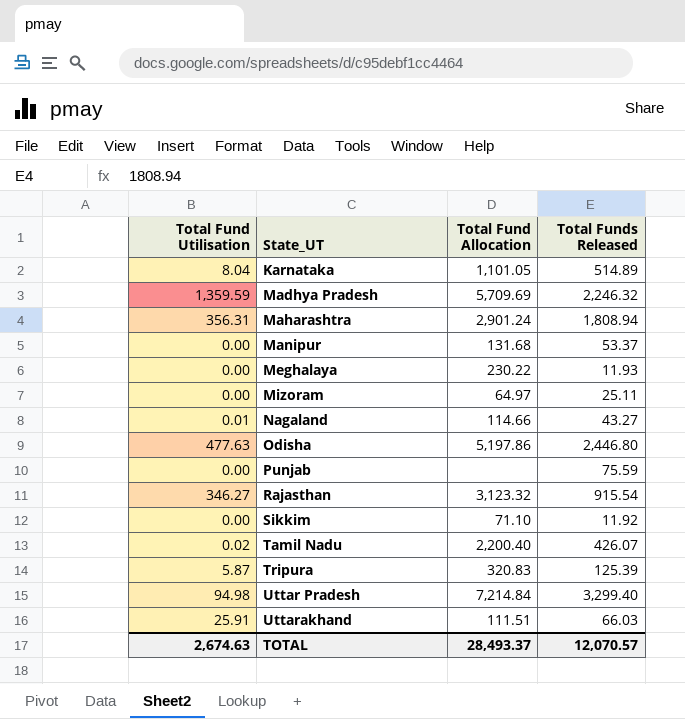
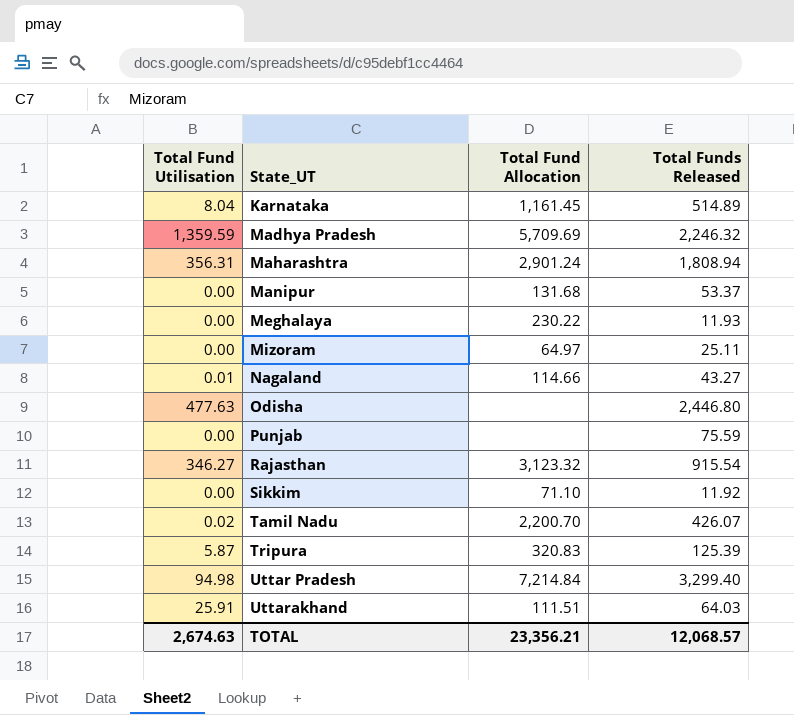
Karnataka | Total Fund Allocation: 1,101.05 -> 1,161.45
Odisha | Total Fund Allocation: 5,197.86 -> none
Tamil Nadu | Total Fund Allocation: 2,200.40 -> 2,200.70
Uttarakhand | Total Funds Released: 66.03 -> 64.03
TOTAL | Total Fund Allocation: 28,493.37 -> 23,356.21
TOTAL | Total Funds Released: 12,070.57 -> 12,068.57

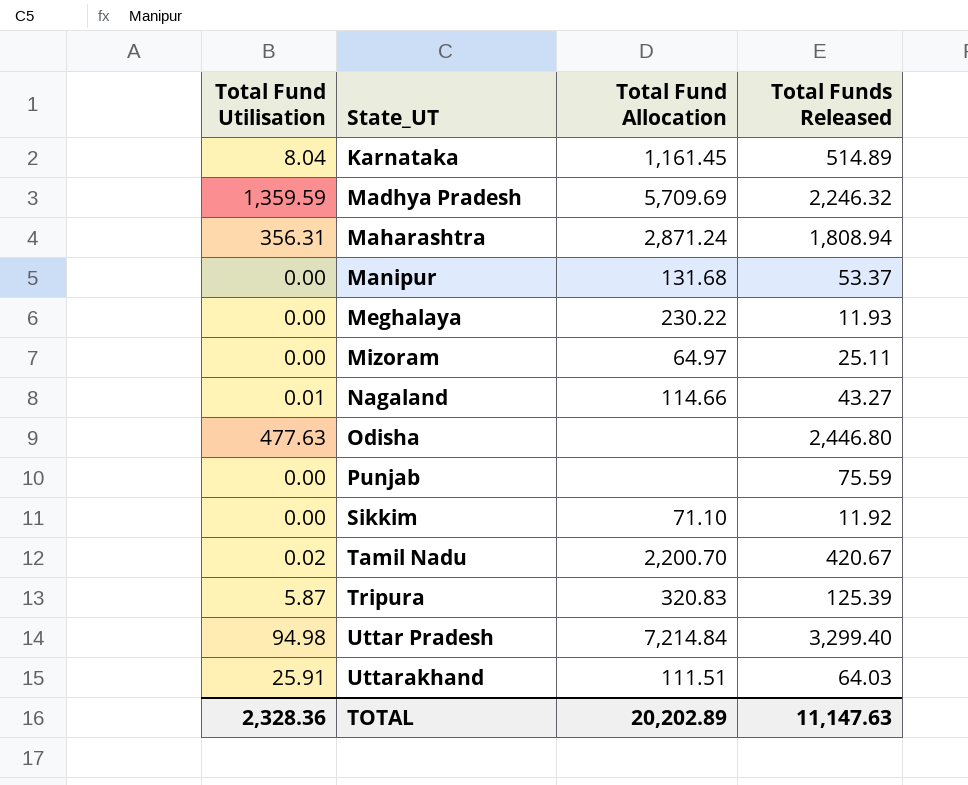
row Rajasthan: 346.27 | 3,123.32 | 915.54 -> none
Maharashtra | Total Fund Allocation: 2,901.24 -> 2,871.24
Tamil Nadu | Total Funds Released: 426.07 -> 420.67
TOTAL | Total Fund Utilisation: 2,674.63 -> 2,328.36
TOTAL | Total Fund Allocation: 23,356.21 -> 20,202.89
TOTAL | Total Funds Released: 12,068.57 -> 11,147.63

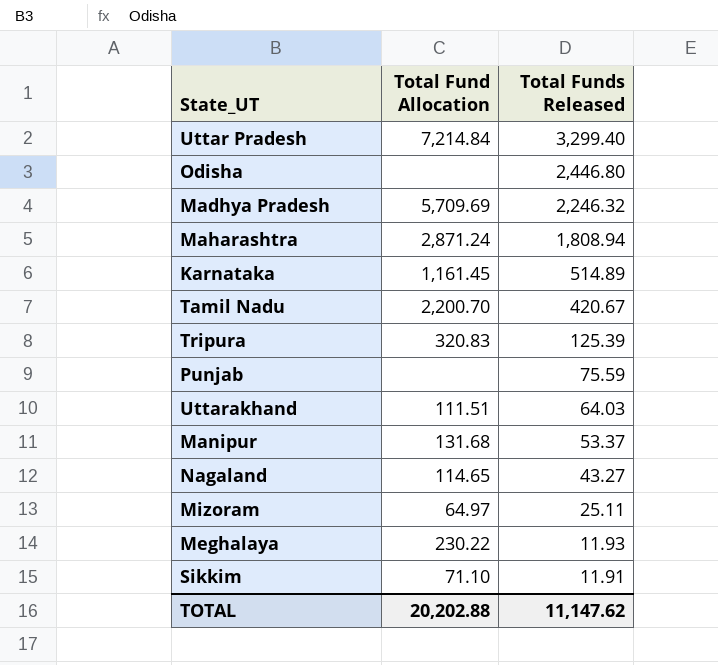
row order: State_UT ascending -> Total Funds Released descending
column Total Fund Utilisation | position: 1 -> none
Nagaland | Total Fund Allocation: 114.66 -> 114.65
Sikkim | Total Funds Released: 11.92 -> 11.91
TOTAL | Total Fund Allocation: 20,202.89 -> 20,202.88
TOTAL | Total Funds Released: 11,147.63 -> 11,147.62

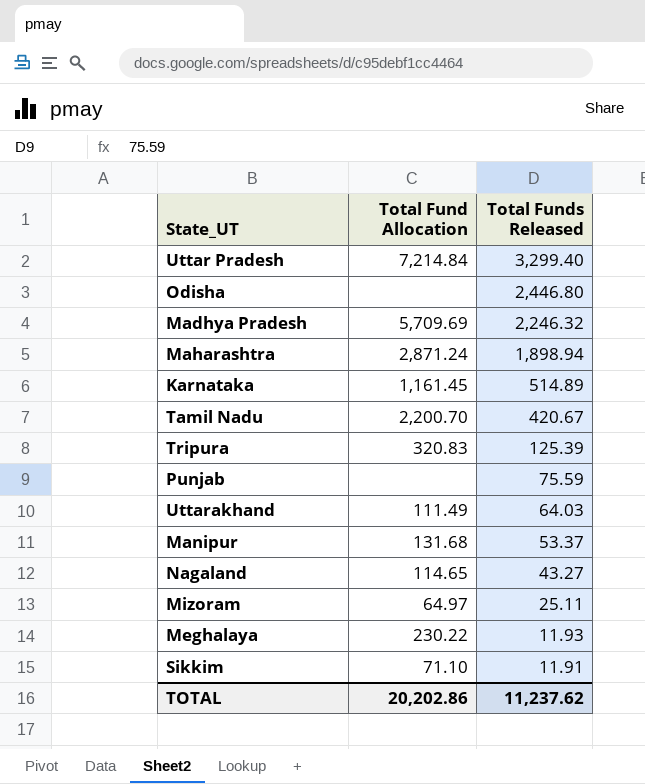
Maharashtra | Total Funds Released: 1,808.94 -> 1,898.94
Uttarakhand | Total Fund Allocation: 111.51 -> 111.49
TOTAL | Total Fund Allocation: 20,202.88 -> 20,202.86
TOTAL | Total Funds Released: 11,147.62 -> 11,237.62

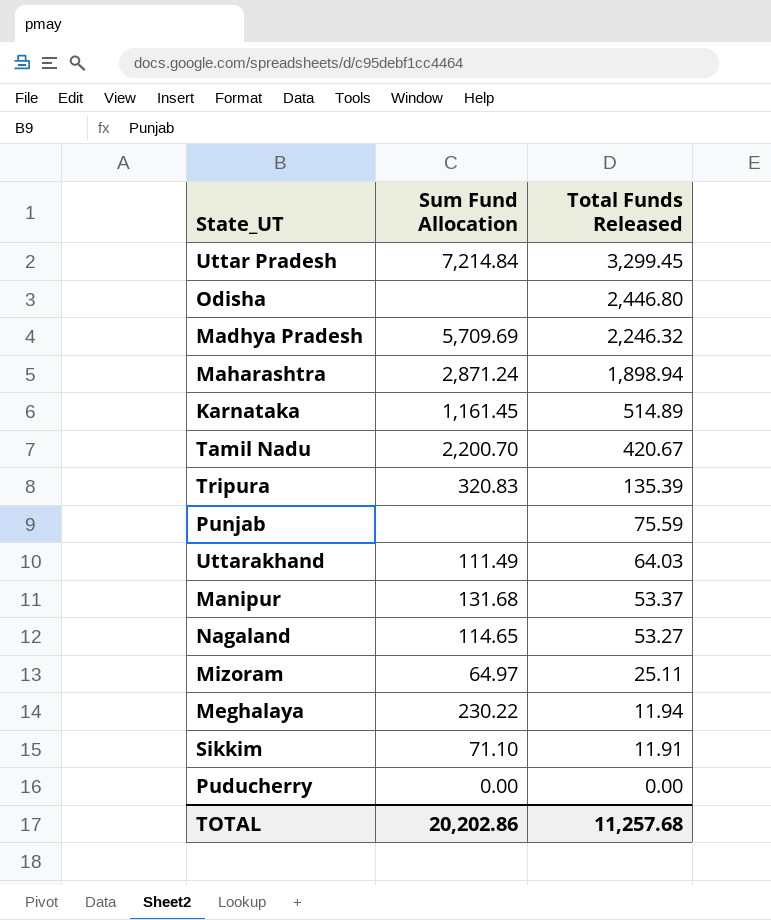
column name: Total Fund Allocation -> Sum Fund Allocation
Uttar Pradesh | Total Funds Released: 3,299.40 -> 3,299.45
Tripura | Total Funds Released: 125.39 -> 135.39
Nagaland | Total Funds Released: 43.27 -> 53.27
Meghalaya | Total Funds Released: 11.93 -> 11.94
row Puducherry: none -> 0.00 | 0.00
TOTAL | Total Funds Released: 11,237.62 -> 11,257.68

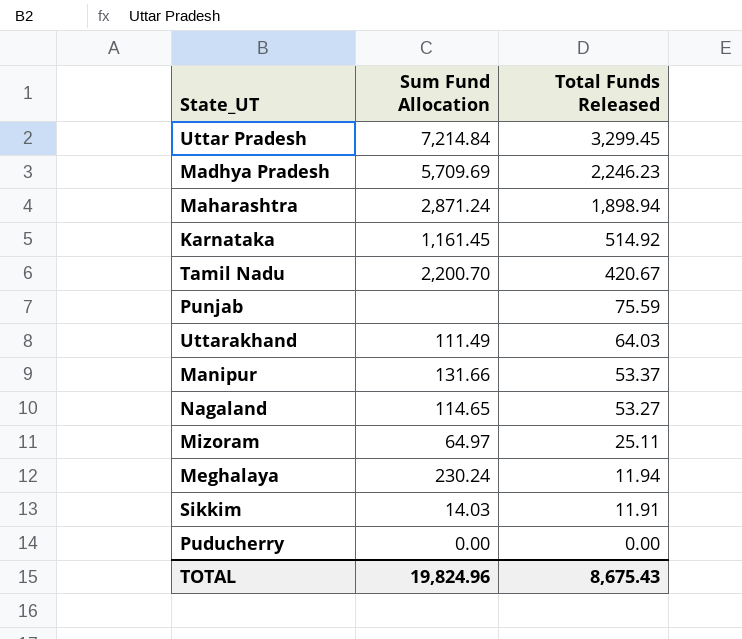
row Odisha: none | 2,446.80 -> none
row Tripura: 320.83 | 135.39 -> none
Madhya Pradesh | Total Funds Released: 2,246.32 -> 2,246.23
Karnataka | Total Funds Released: 514.89 -> 514.92
Manipur | Sum Fund Allocation: 131.68 -> 131.66
Meghalaya | Sum Fund Allocation: 230.22 -> 230.24
Sikkim | Sum Fund Allocation: 71.10 -> 14.03
TOTAL | Sum Fund Allocation: 20,202.86 -> 19,824.96
TOTAL | Total Funds Released: 11,257.68 -> 8,675.43

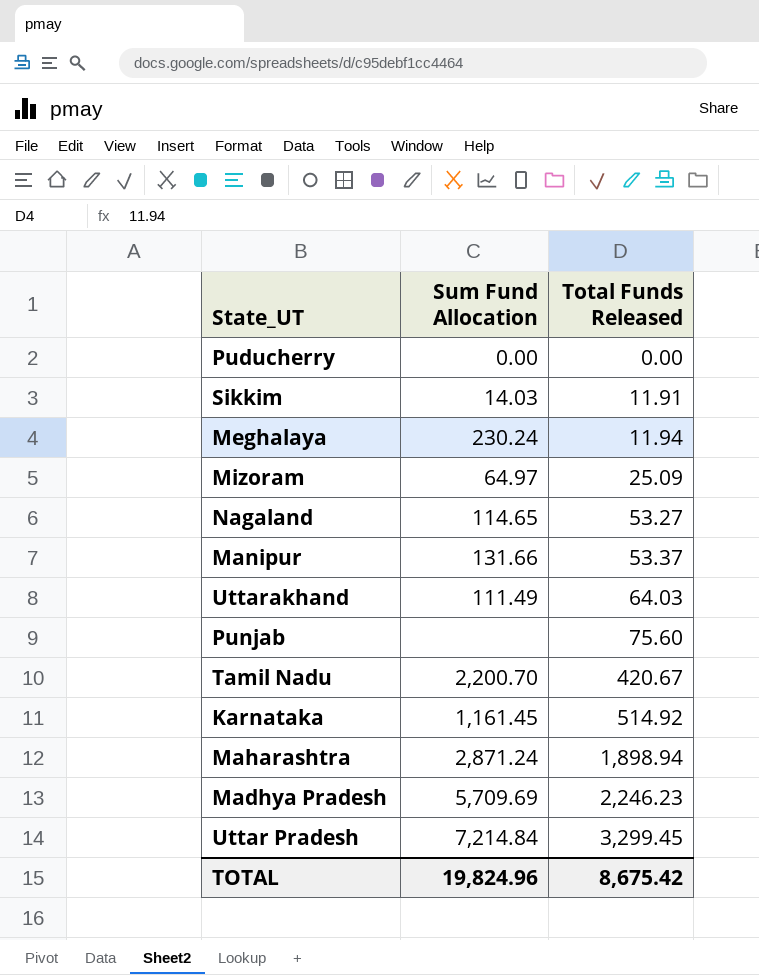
row order: Total Funds Released descending -> Total Funds Released ascending
Mizoram | Total Funds Released: 25.11 -> 25.09
Punjab | Total Funds Released: 75.59 -> 75.60
TOTAL | Total Funds Released: 8,675.43 -> 8,675.42

